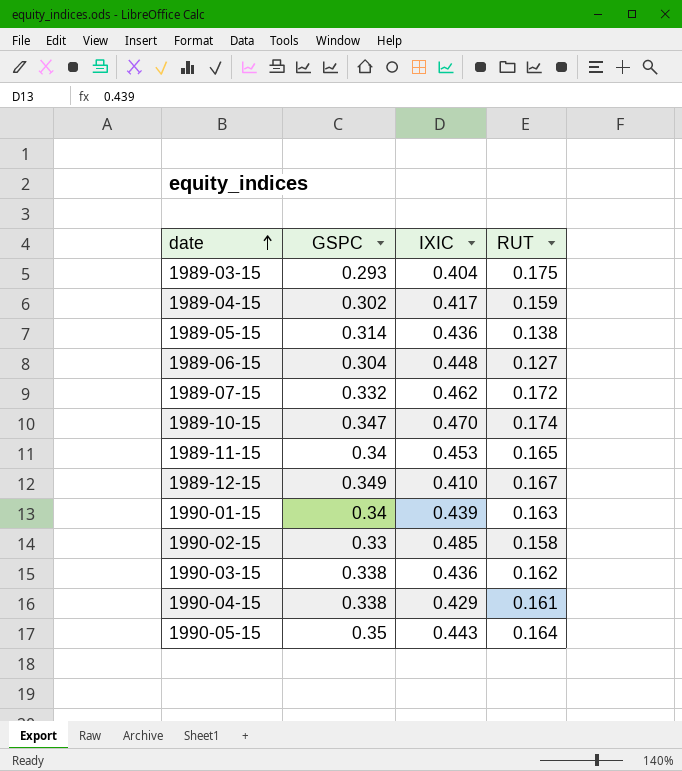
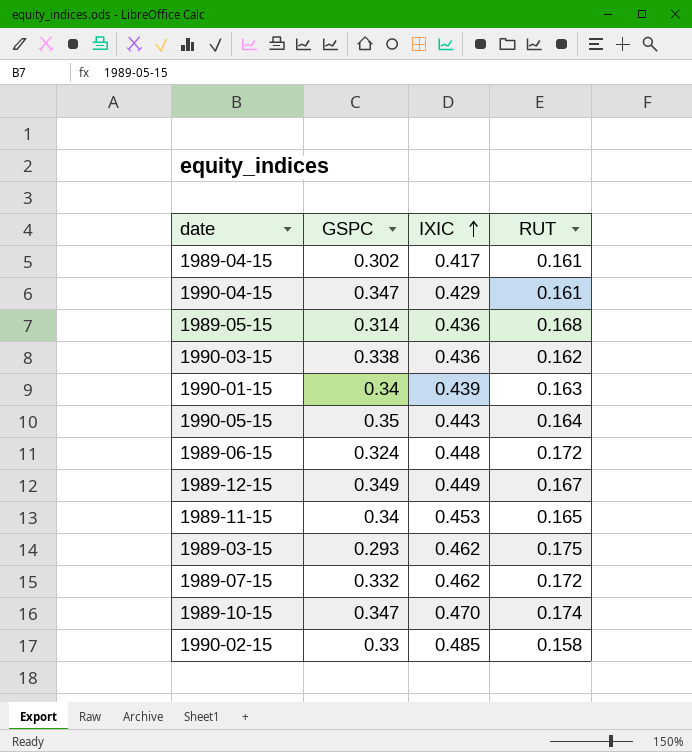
row order: date ascending -> IXIC ascending
1989-04-15 | RUT: 0.159 -> 0.161
1990-04-15 | GSPC: 0.338 -> 0.347
1989-05-15 | RUT: 0.138 -> 0.168
1989-06-15 | GSPC: 0.304 -> 0.324
1989-06-15 | RUT: 0.127 -> 0.172
1989-12-15 | IXIC: 0.410 -> 0.449
1989-03-15 | IXIC: 0.404 -> 0.462

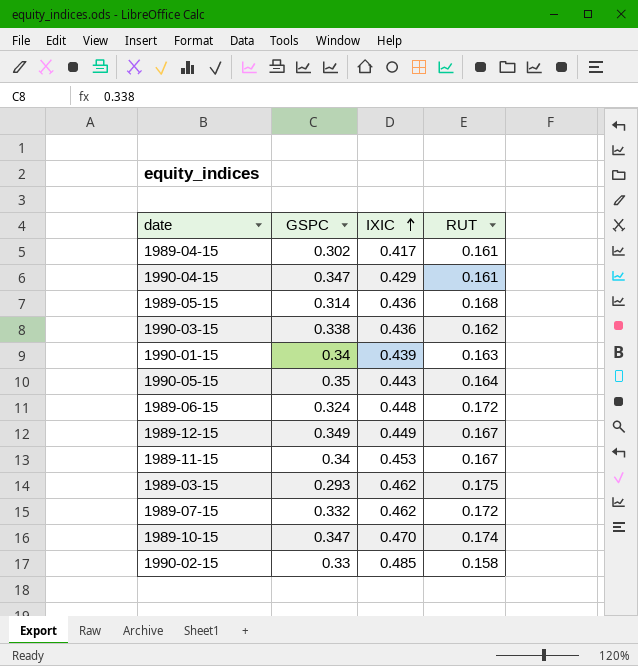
1989-11-15 | RUT: 0.165 -> 0.167

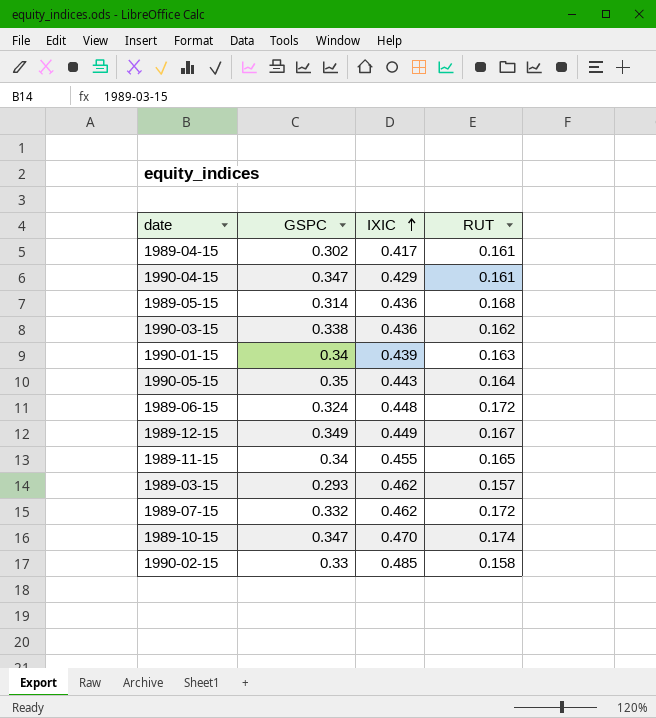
1989-11-15 | IXIC: 0.453 -> 0.455
1989-11-15 | RUT: 0.167 -> 0.165
1989-03-15 | RUT: 0.175 -> 0.157

